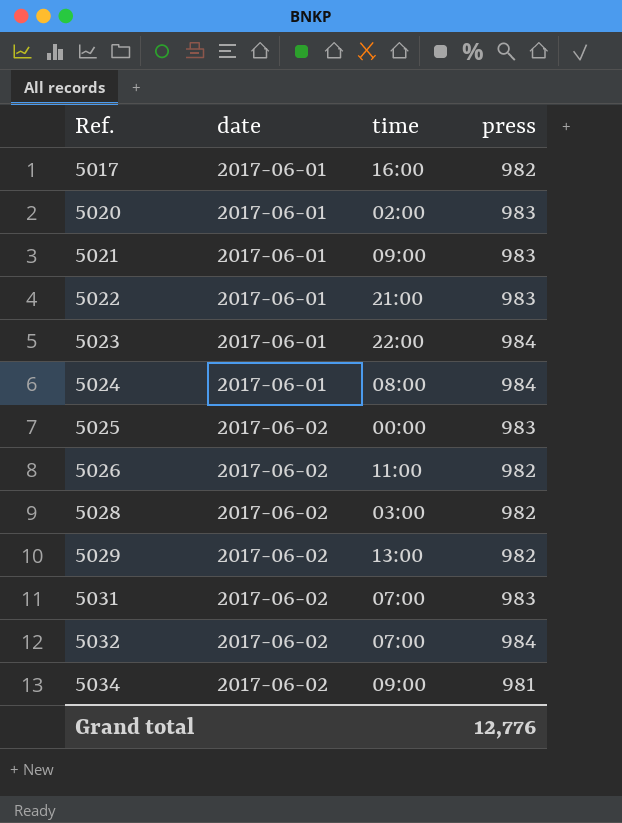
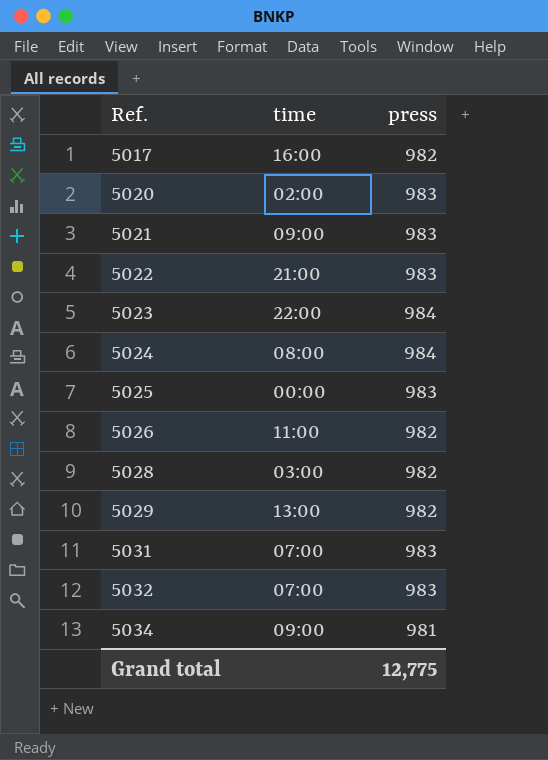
column date | position: 2 -> none
5032 | press: 984 -> 983
Grand total | press: 12,776 -> 12,775

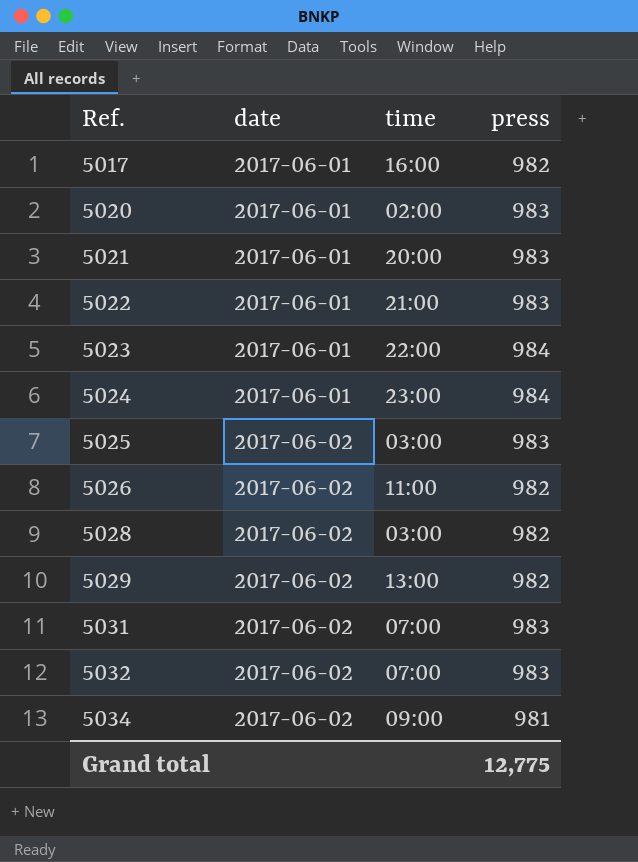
column date | position: none -> 2
5021 | time: 09:00 -> 20:00
5024 | time: 08:00 -> 23:00
5025 | time: 00:00 -> 03:00

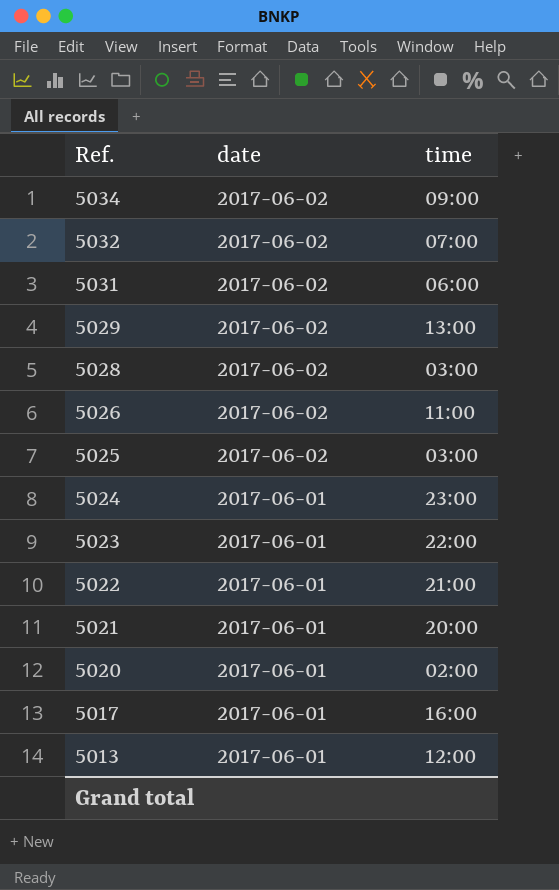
row order: Ref. ascending -> Ref. descending
column press | position: 4 -> none
5031 | time: 07:00 -> 06:00
row 5013: none -> 2017-06-01 | 12:00

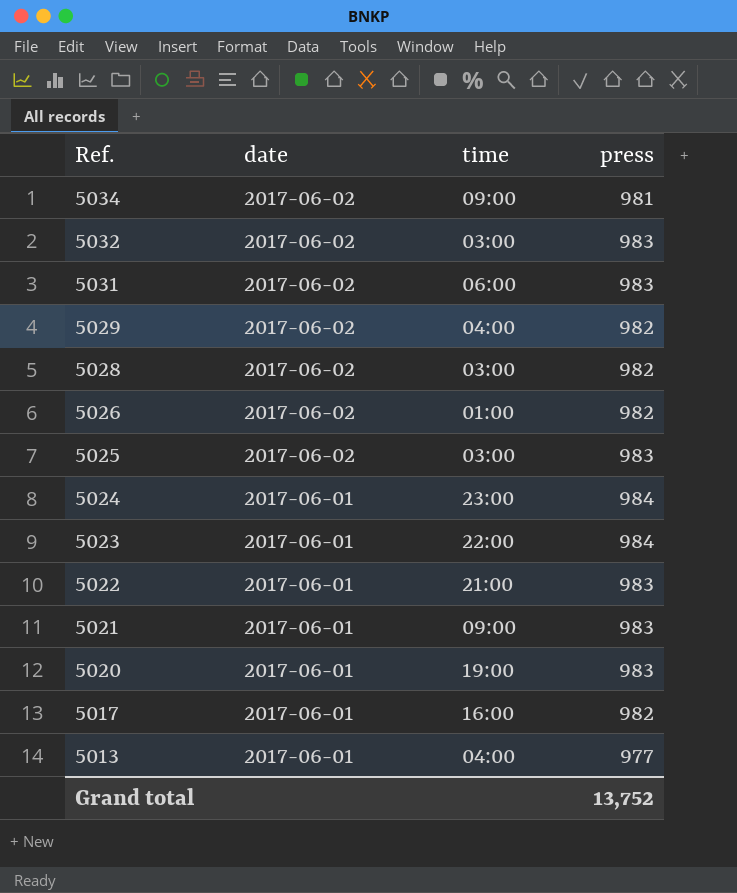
column press | position: none -> 4
5032 | time: 07:00 -> 03:00
5029 | time: 13:00 -> 04:00
5026 | time: 11:00 -> 01:00
5021 | time: 20:00 -> 09:00
5020 | time: 02:00 -> 19:00
5013 | time: 12:00 -> 04:00

